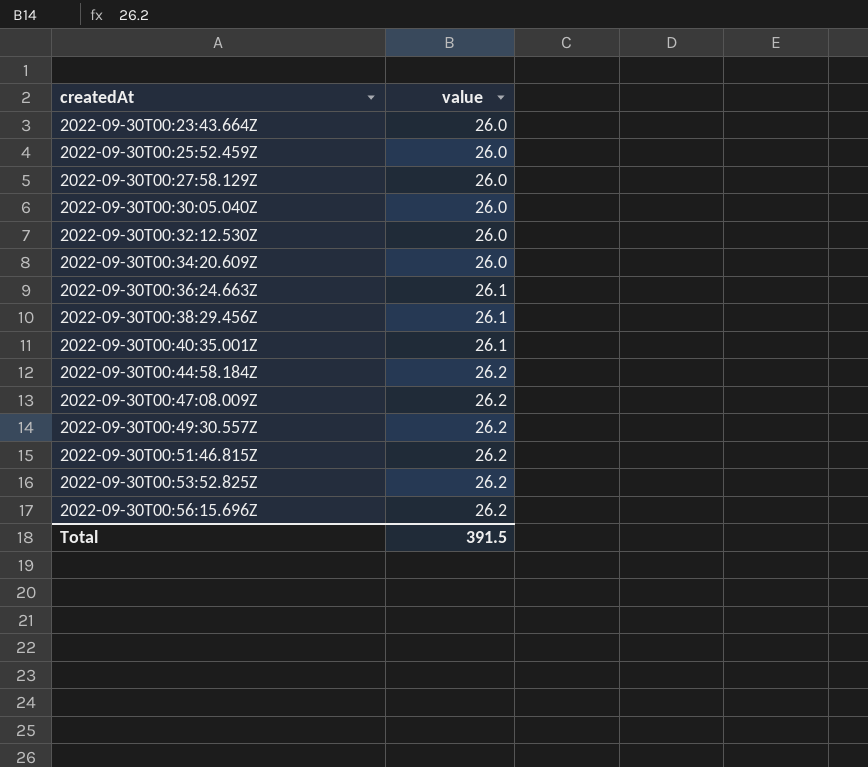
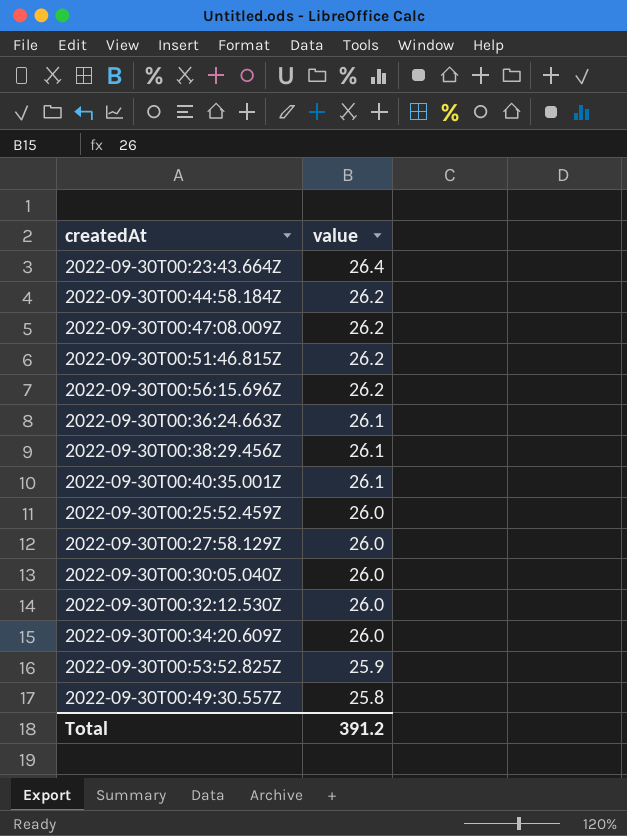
row order: createdAt ascending -> value descending
2022-09-30T00:23:43.664Z | value: 26.0 -> 26.4
2022-09-30T00:53:52.825Z | value: 26.2 -> 25.9
2022-09-30T00:49:30.557Z | value: 26.2 -> 25.8
Total | value: 391.5 -> 391.2

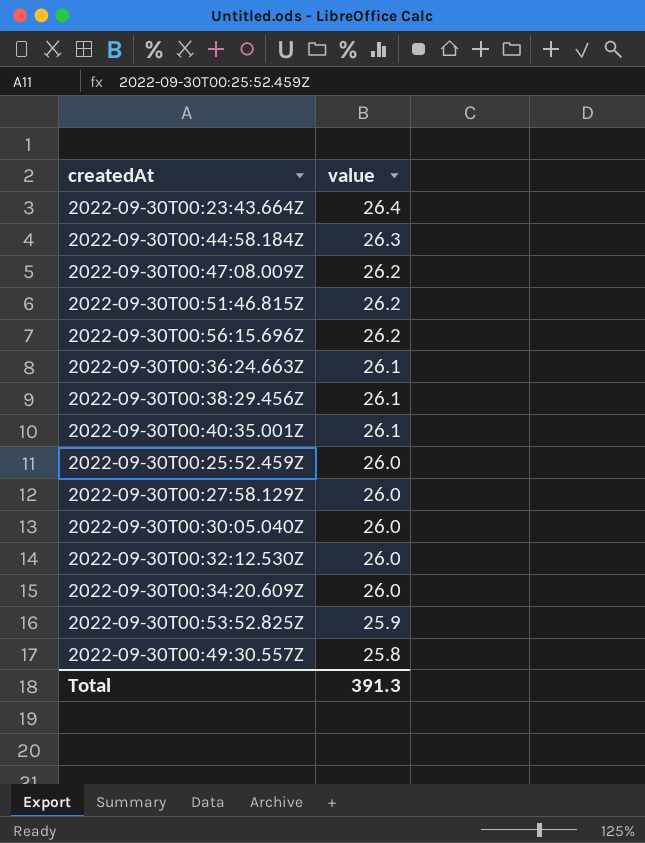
2022-09-30T00:44:58.184Z | value: 26.2 -> 26.3
Total | value: 391.2 -> 391.3

